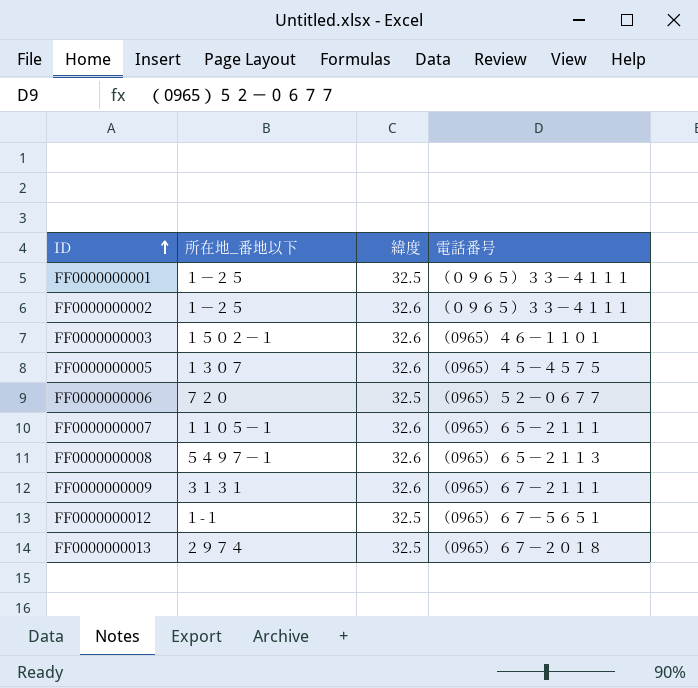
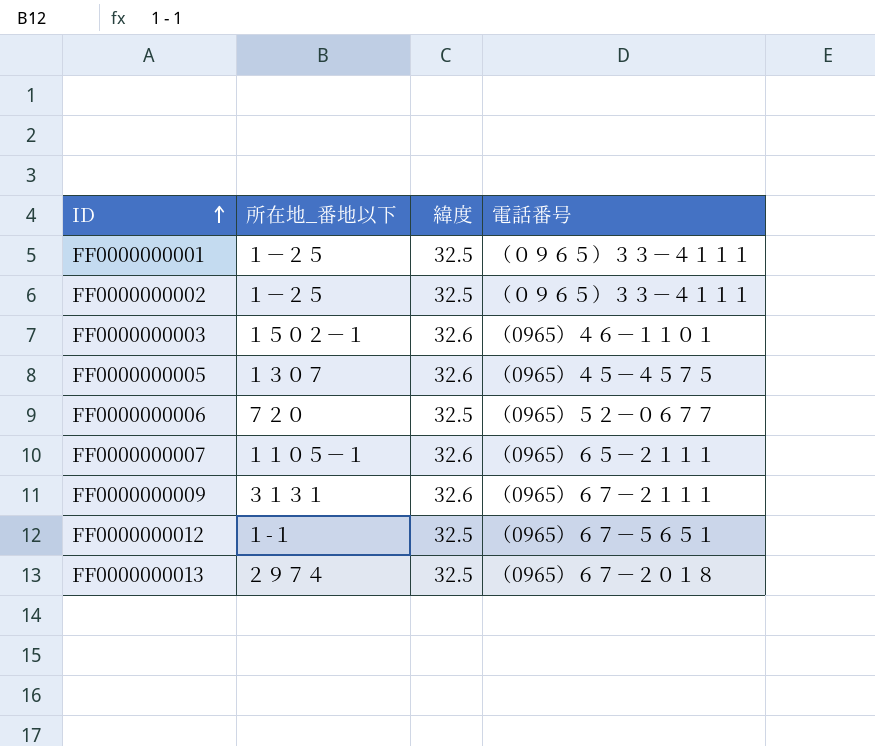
row FF0000000008: ５４９７－１ | 32.6 | （0965）６５－２１１３ -> none
FF0000000002 | 緯度: 32.6 -> 32.5

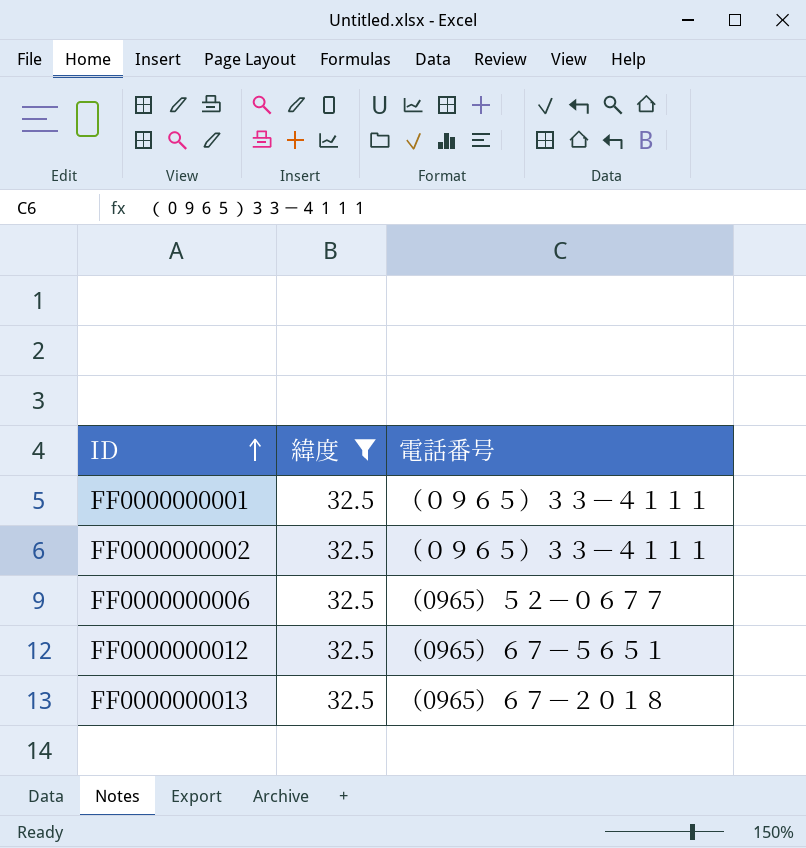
filter: none -> 緯度 = 32.5
column 所在地_番地以下 | position: 2 -> none

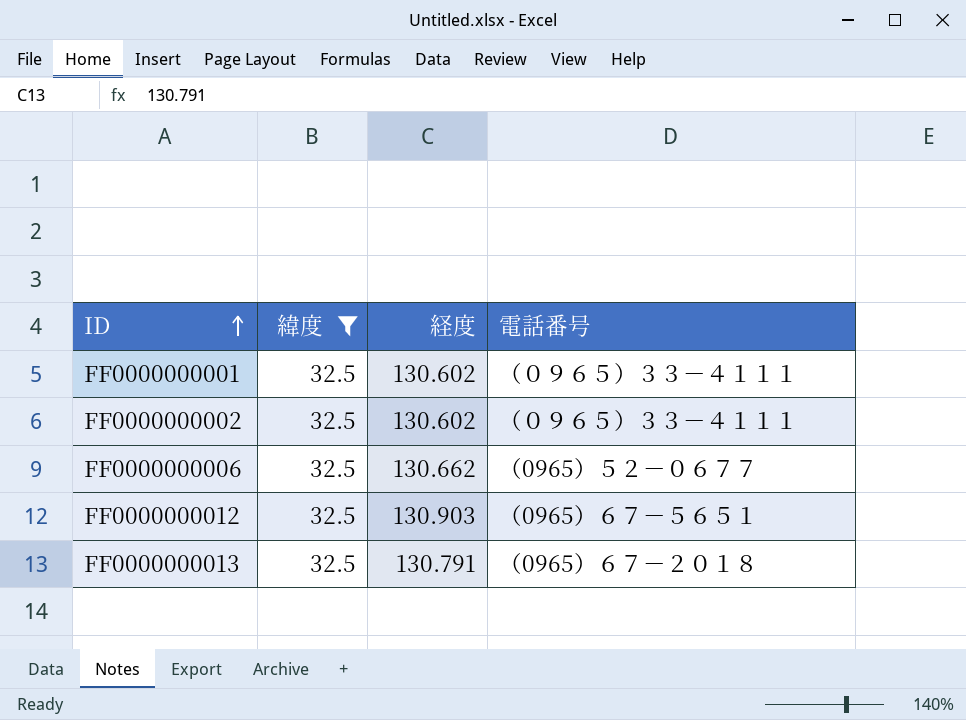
column 経度 | position: none -> 3

